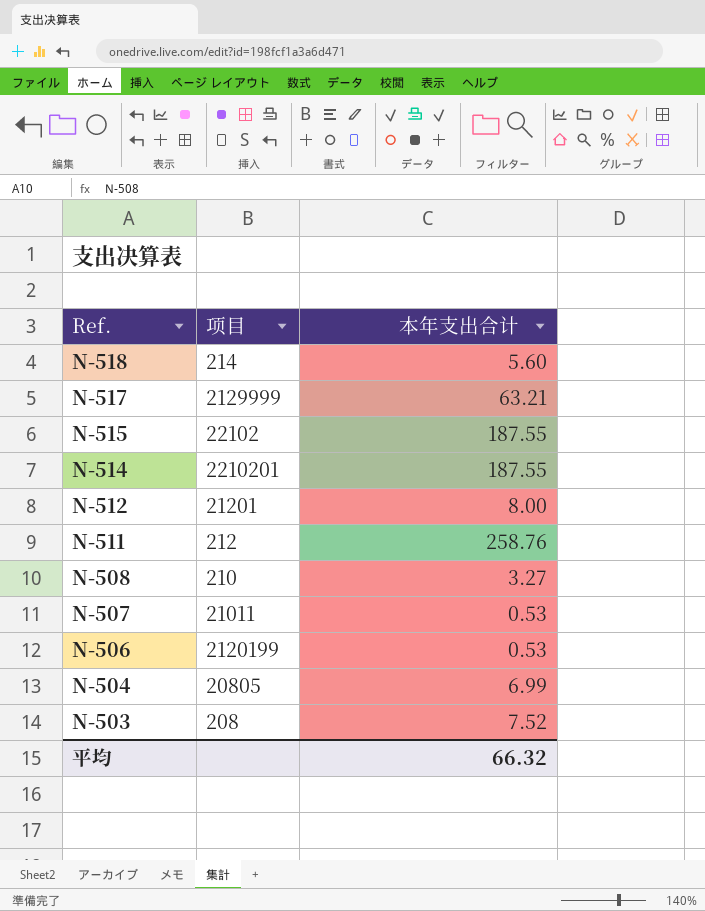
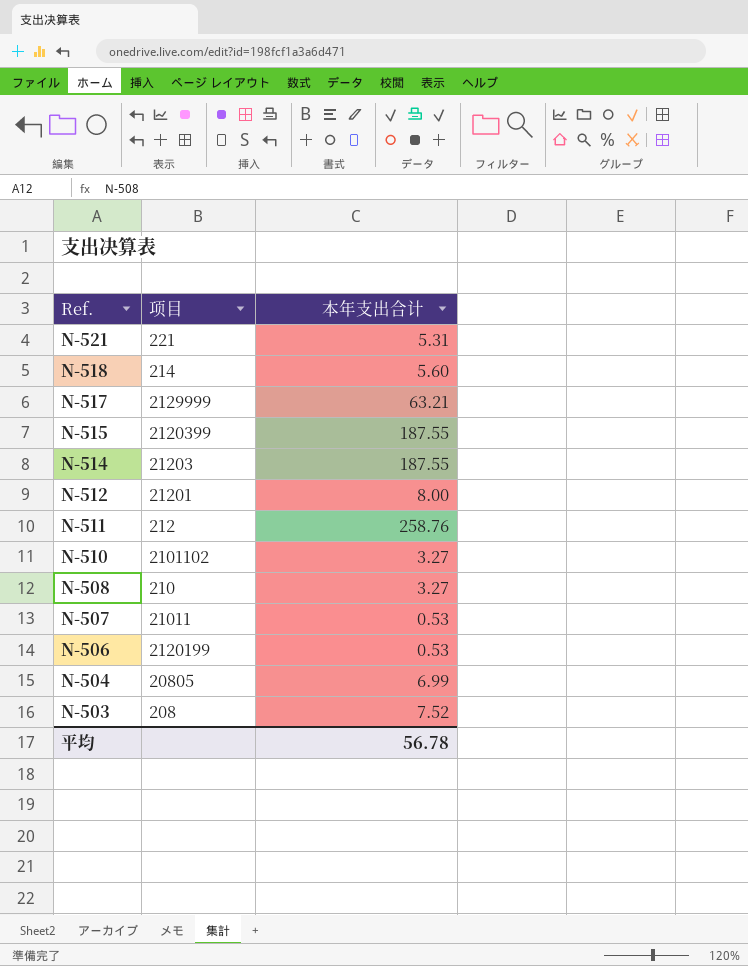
row N-521: none -> 221 | 5.31
N-515 | 项目: 22102 -> 2120399
N-514 | 项目: 2210201 -> 21203
row N-510: none -> 2101102 | 3.27
平均 | 本年支出合计: 66.32 -> 56.78

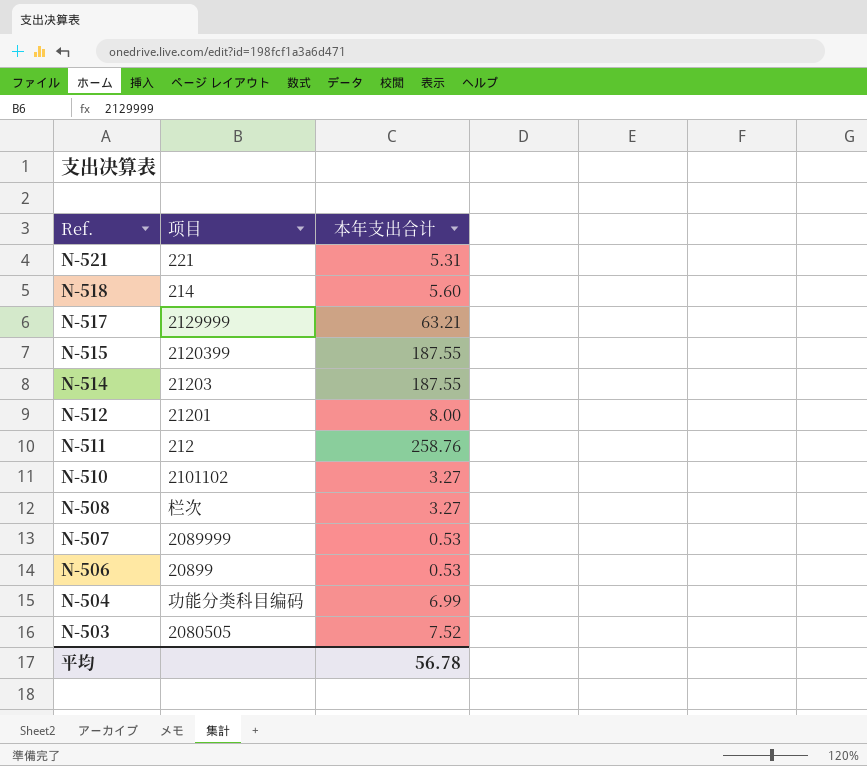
N-508 | 项目: 210 -> 栏次
N-507 | 项目: 21011 -> 2089999
N-506 | 项目: 2120199 -> 20899
N-504 | 项目: 20805 -> 功能分类科目编码
N-503 | 项目: 208 -> 2080505

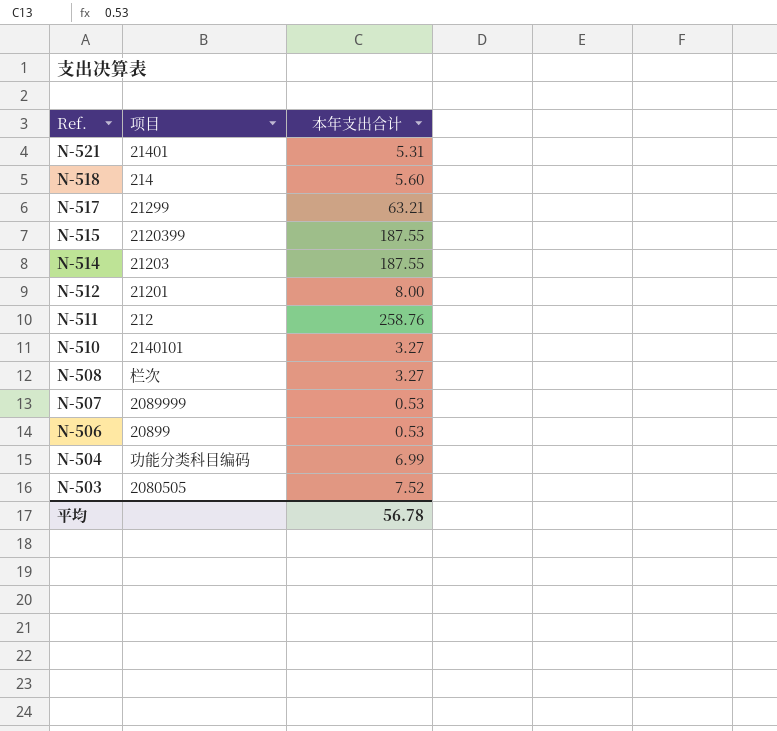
N-521 | 项目: 221 -> 21401
N-517 | 项目: 2129999 -> 21299
N-510 | 项目: 2101102 -> 2140101

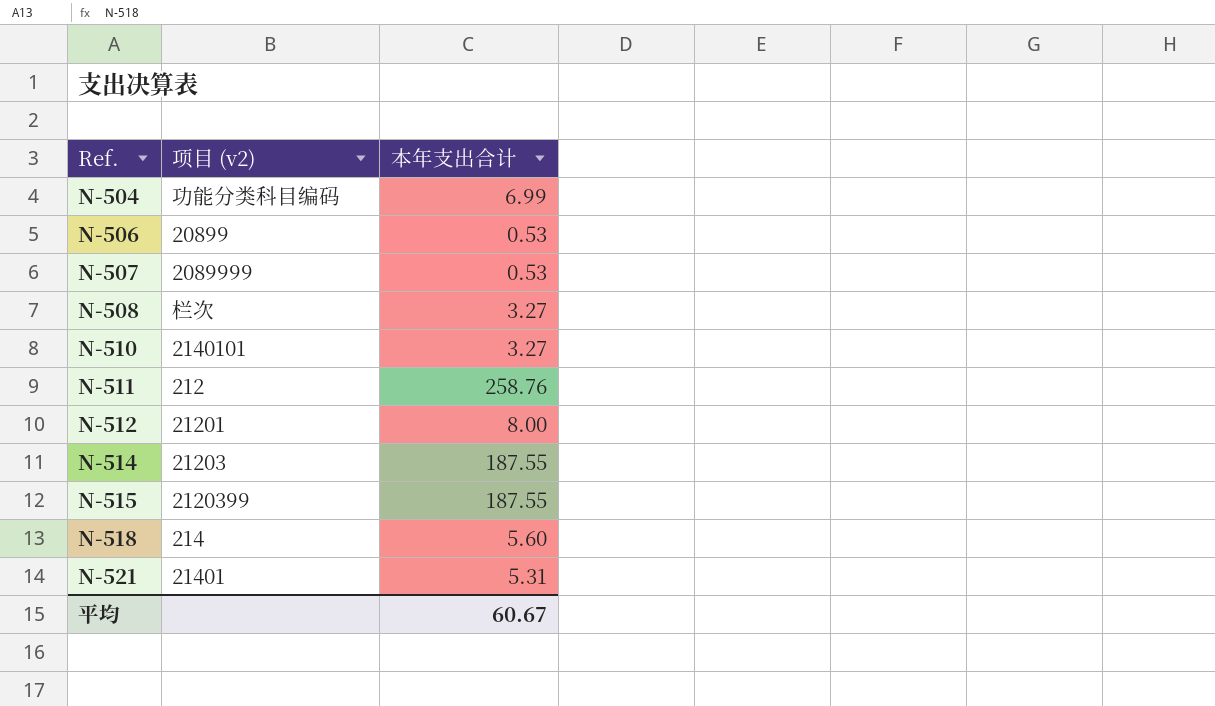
row order: Ref. descending -> Ref. ascending
column name: 项目 -> 项目 (v2)
row N-517: 21299 | 63.21 -> none
row N-503: 2080505 | 7.52 -> none
平均 | 本年支出合计: 56.78 -> 60.67

